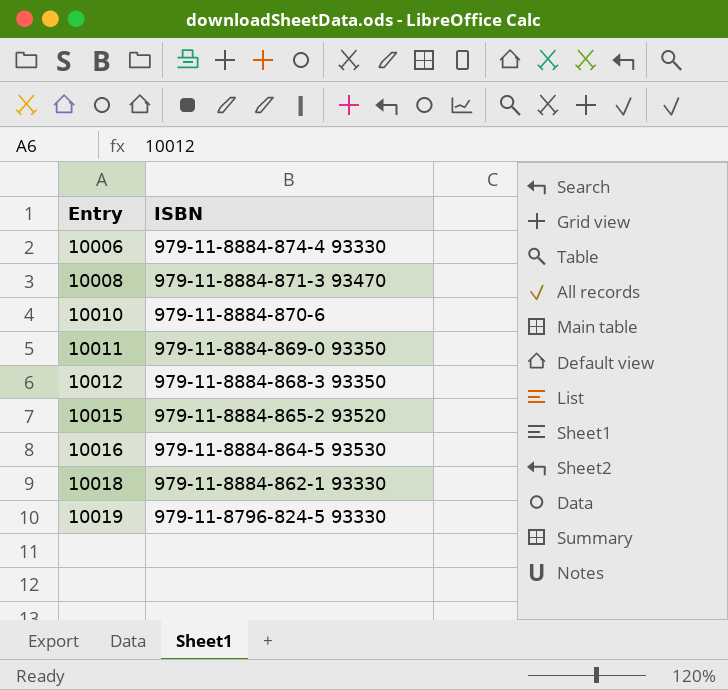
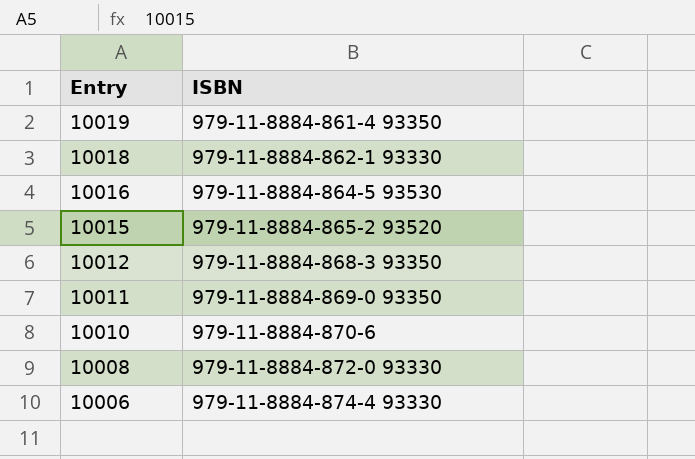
row order: Entry ascending -> Entry descending
10019 | ISBN: 979-11-8796-824-5 93330 -> 979-11-8884-861-4 93350
10008 | ISBN: 979-11-8884-871-3 93470 -> 979-11-8884-872-0 93330

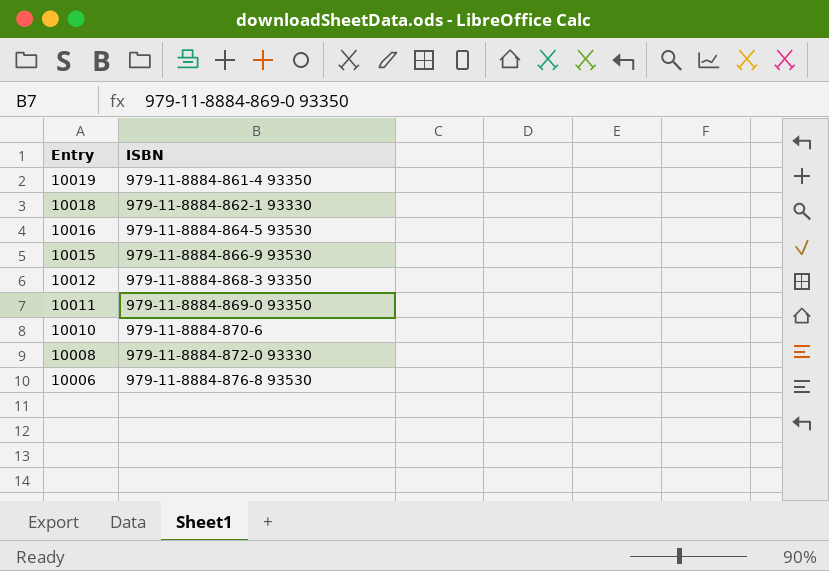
10015 | ISBN: 979-11-8884-865-2 93520 -> 979-11-8884-866-9 93530
10006 | ISBN: 979-11-8884-874-4 93330 -> 979-11-8884-876-8 93530

